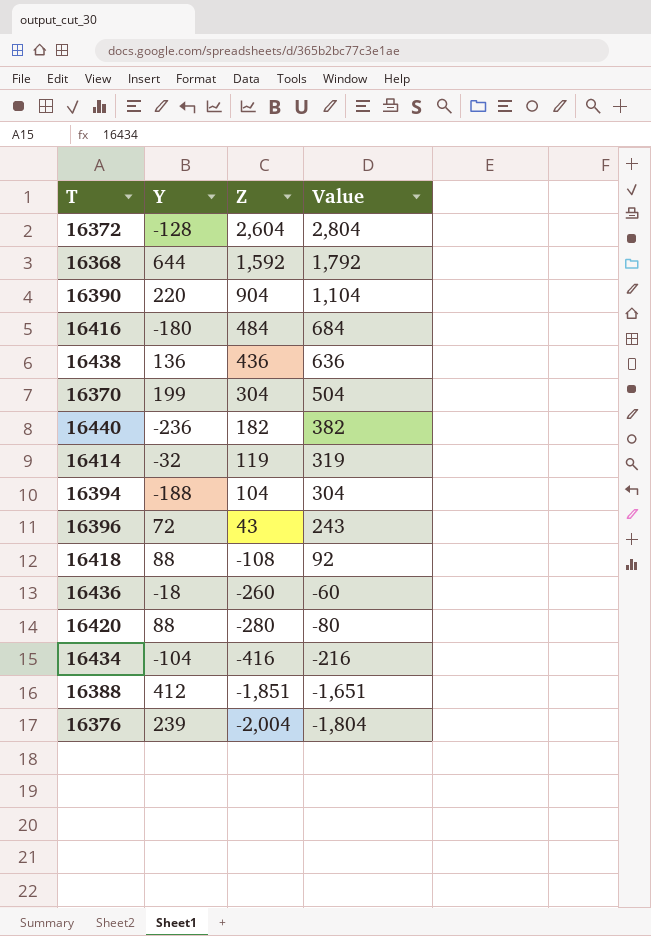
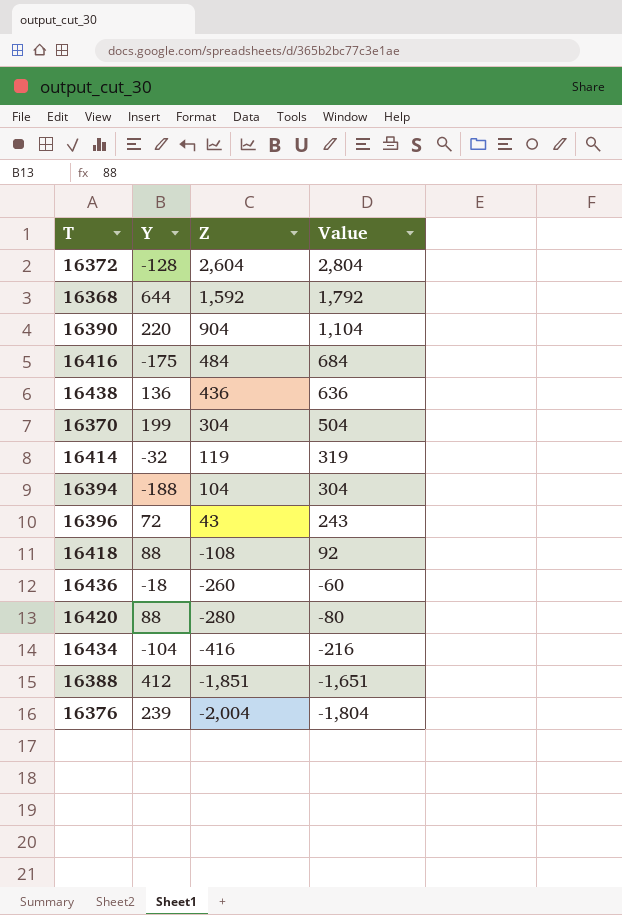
row 16440: -236 | 182 | 382 -> none
16416 | Y: -180 -> -175

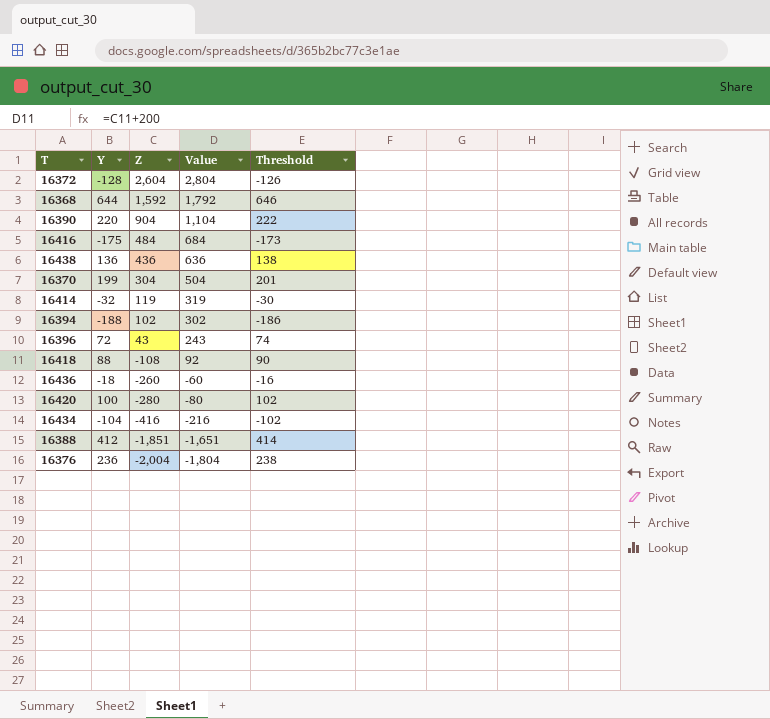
column Threshold | formula: none -> [Y] + 2
16394 | Z: 104 -> 102
16394 | Value: 304 -> 302
16420 | Y: 88 -> 100
16376 | Y: 239 -> 236

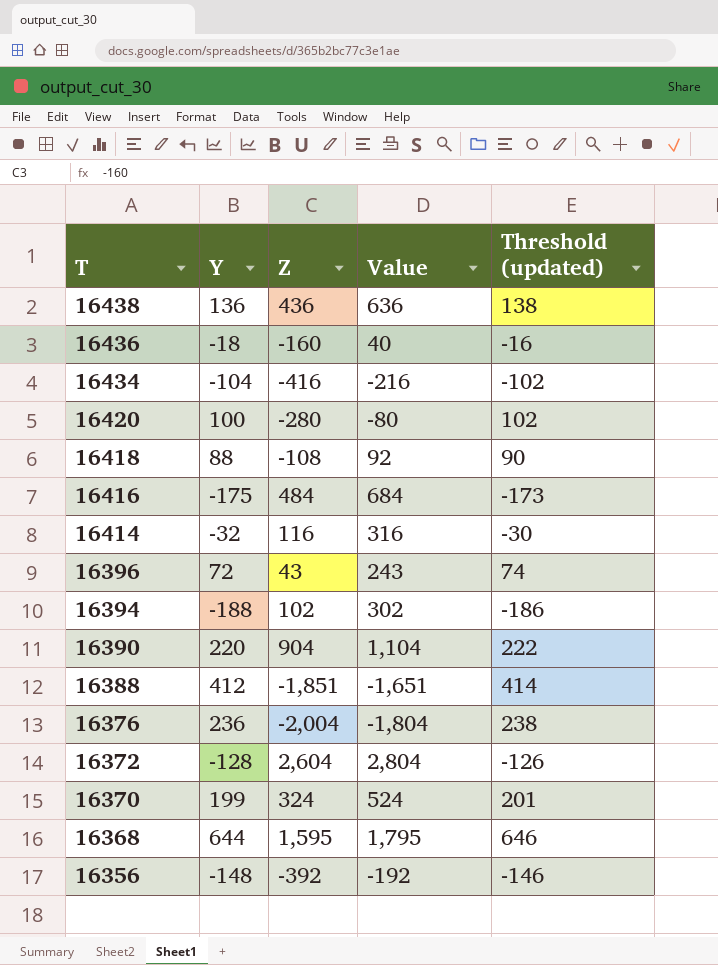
row order: Z descending -> T descending
column name: Threshold -> Threshold (updated)
16436 | Z: -260 -> -160
16436 | Value: -60 -> 40
16414 | Z: 119 -> 116
16414 | Value: 319 -> 316
16370 | Z: 304 -> 324
16370 | Value: 504 -> 524
16368 | Z: 1,592 -> 1,595
16368 | Value: 1,792 -> 1,795
row 16356: none -> -148 | -392 | -192 | -146

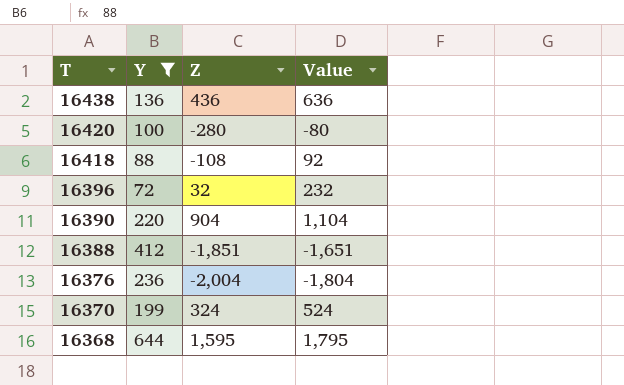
filter: none -> Y >= 72
column Threshold (updated) | formula: [Y] + 2 -> none
16396 | Z: 43 -> 32
16396 | Value: 243 -> 232

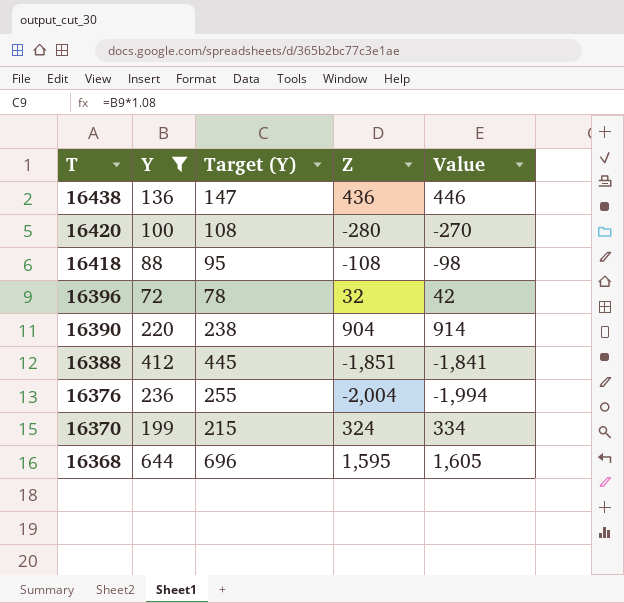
column Target (Y) | formula: none -> [Y] * 1.08
column Value | formula: [Z] + 200 -> [Z] + 10

